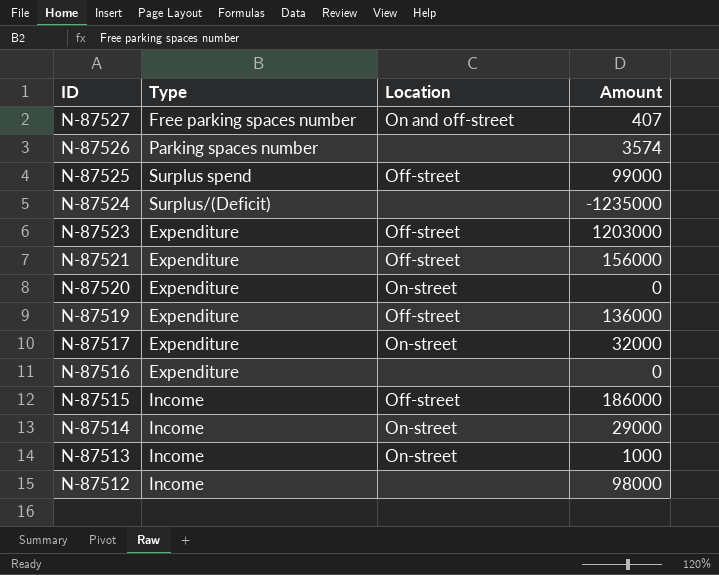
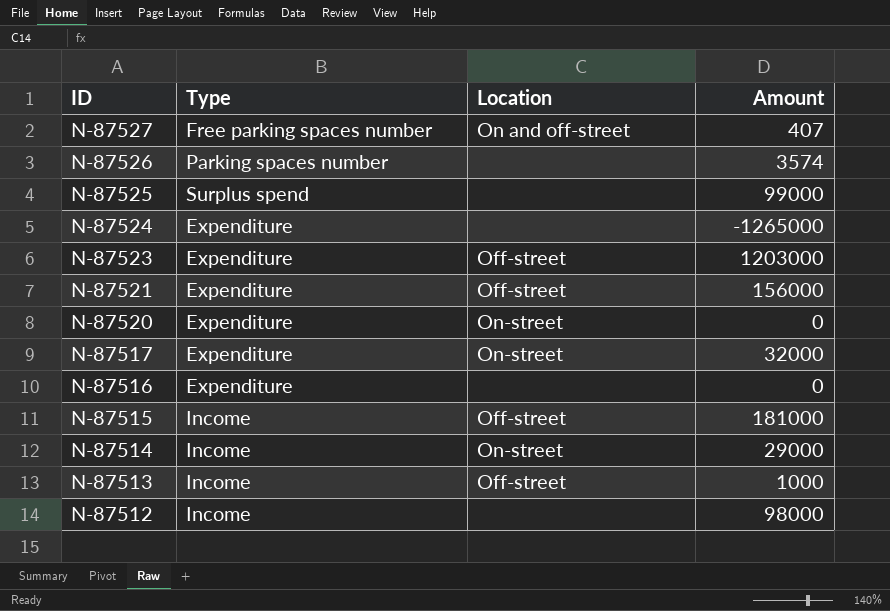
row N-87519: Expenditure | Off-street | 136000 -> none
N-87525 | Location: Off-street -> none
N-87524 | Type: Surplus/(Deficit) -> Expenditure
N-87524 | Amount: -1235000 -> -1265000
N-87515 | Amount: 186000 -> 181000
N-87513 | Location: On-street -> Off-street

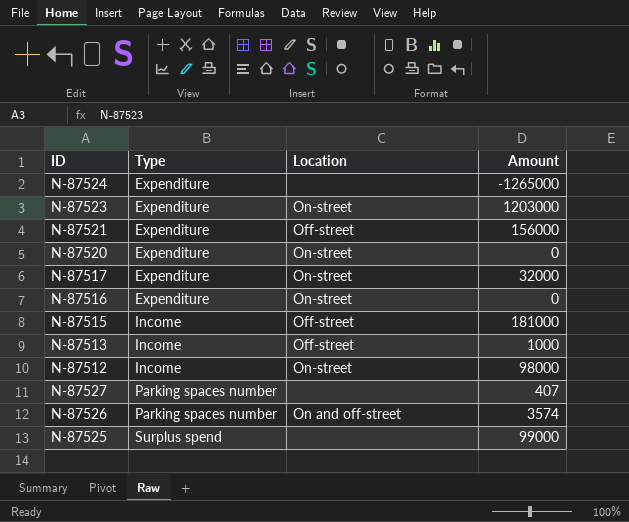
row order: ID descending -> Type ascending
row N-87514: Income | On-street | 29000 -> none
N-87523 | Location: Off-street -> On-street
N-87516 | Location: none -> On-street
N-87512 | Location: none -> On-street
N-87527 | Type: Free parking spaces number -> Parking spaces number
N-87527 | Location: On and off-street -> none
N-87526 | Location: none -> On and off-street

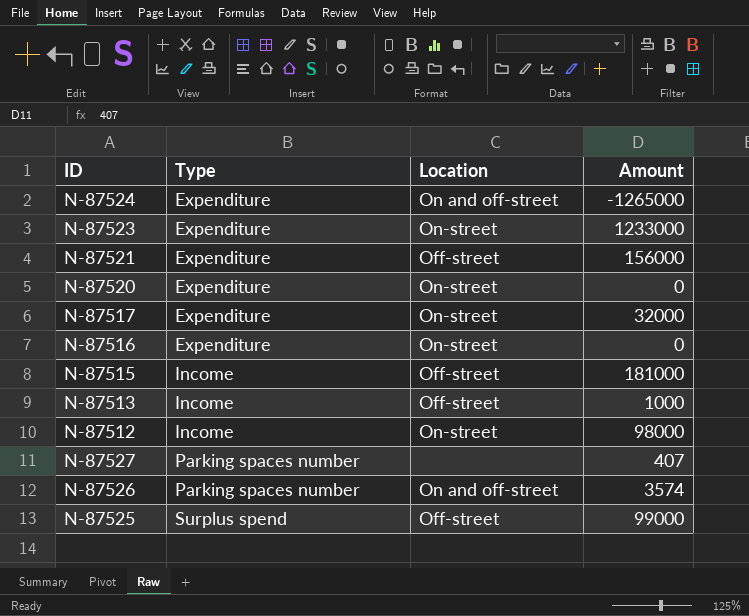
N-87524 | Location: none -> On and off-street
N-87523 | Amount: 1203000 -> 1233000
N-87525 | Location: none -> Off-street

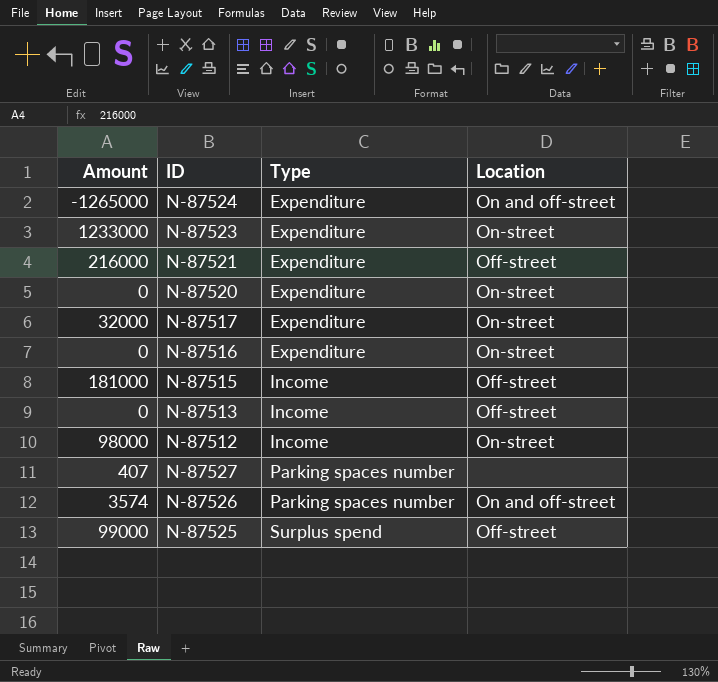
column Amount | position: 4 -> 1
N-87521 | Amount: 156000 -> 216000
N-87513 | Amount: 1000 -> 0

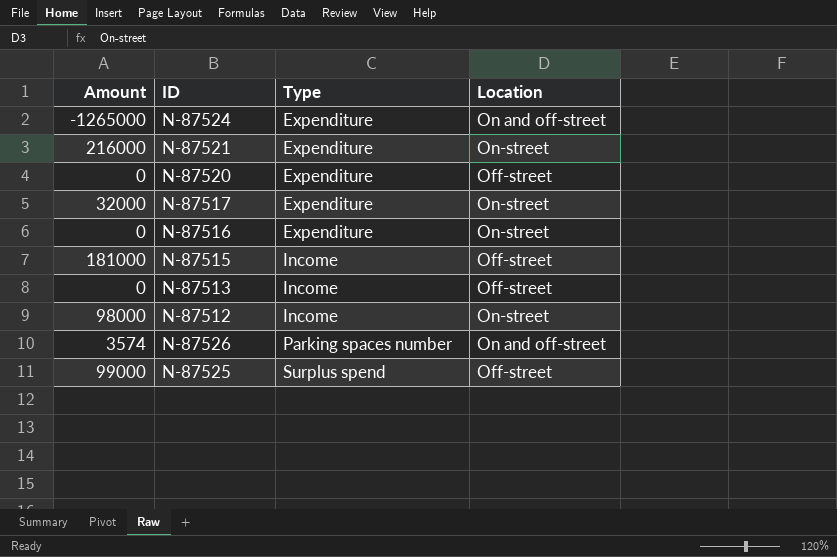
row N-87523: 1233000 | Expenditure | On-street -> none
row N-87527: 407 | Parking spaces number | none -> none
N-87521 | Location: Off-street -> On-street
N-87520 | Location: On-street -> Off-street

